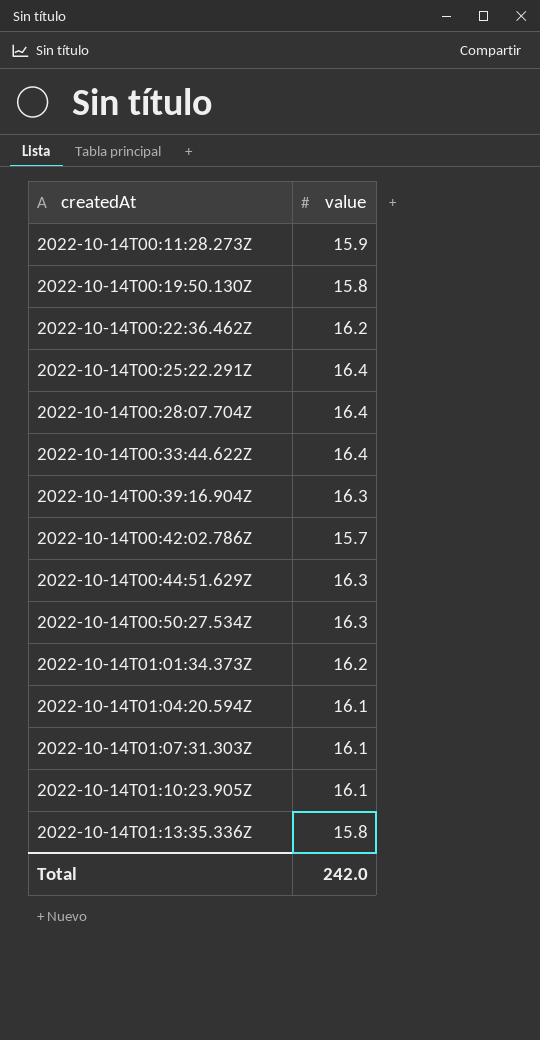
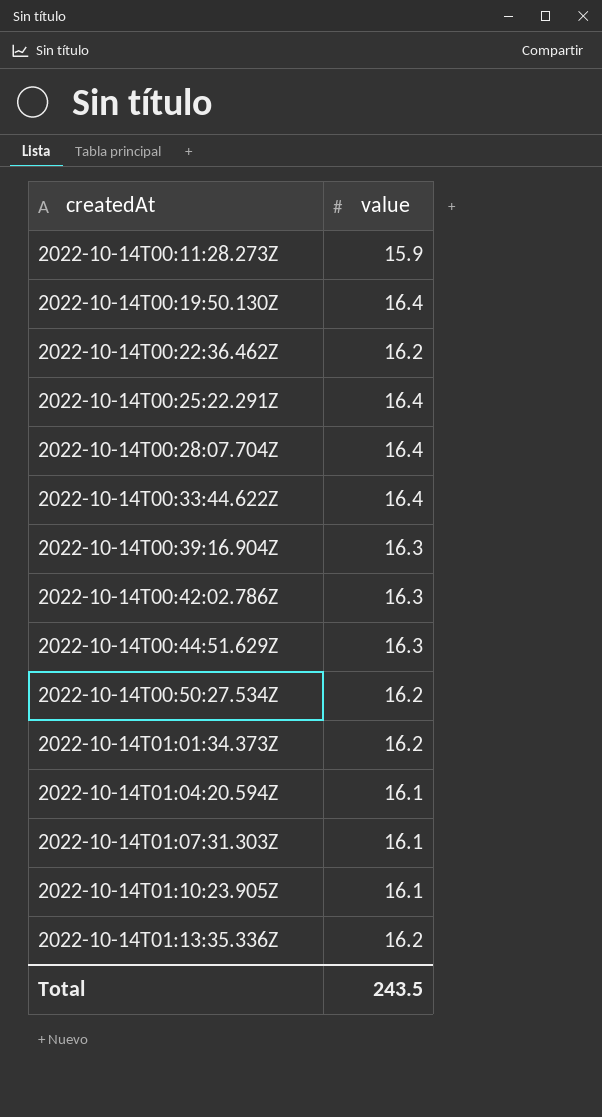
2022-10-14T00:19:50.130Z | value: 15.8 -> 16.4
2022-10-14T00:42:02.786Z | value: 15.7 -> 16.3
2022-10-14T00:50:27.534Z | value: 16.3 -> 16.2
2022-10-14T01:13:35.336Z | value: 15.8 -> 16.2
Total | value: 242.0 -> 243.5

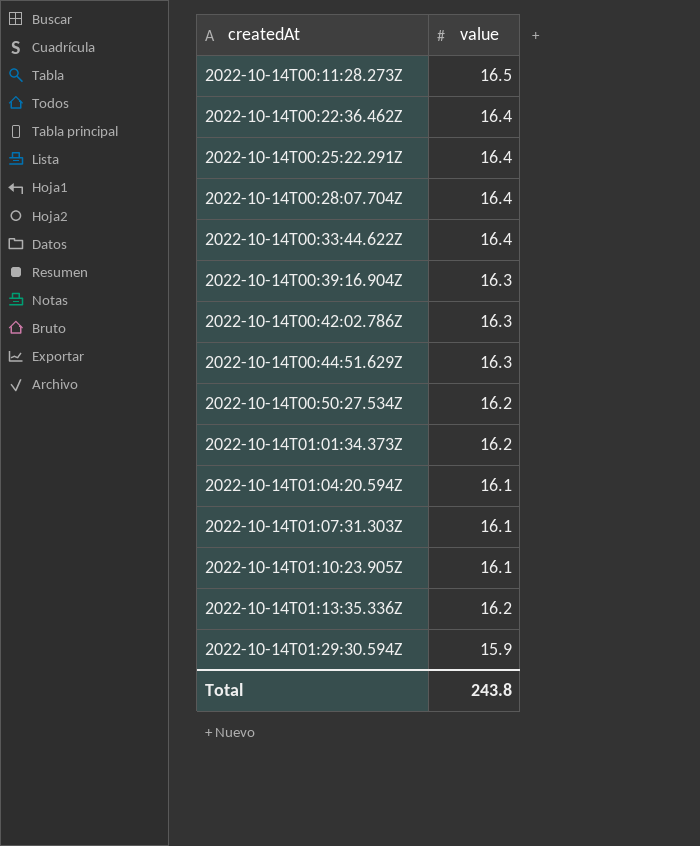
row 2022-10-14T00:19:50.130Z: 16.4 -> none
2022-10-14T00:11:28.273Z | value: 15.9 -> 16.5
2022-10-14T00:22:36.462Z | value: 16.2 -> 16.4
row 2022-10-14T01:29:30.594Z: none -> 15.9
Total | value: 243.5 -> 243.8

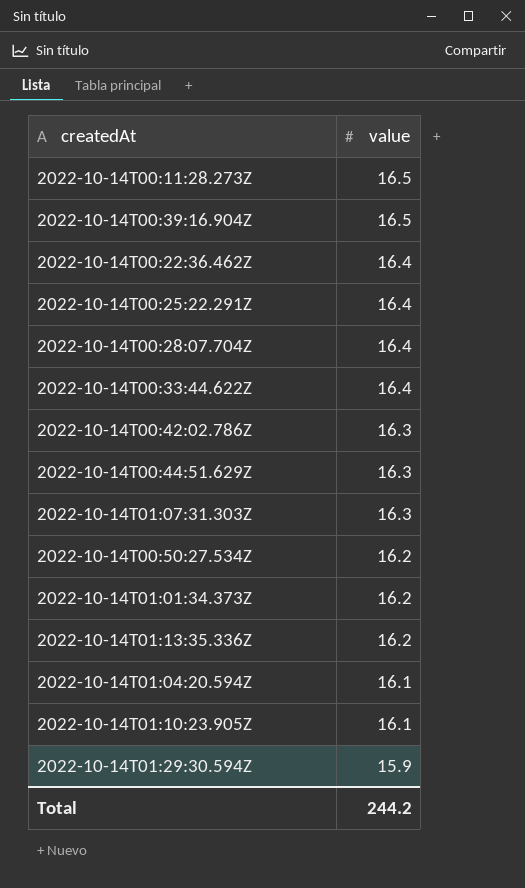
row order: createdAt ascending -> value descending
2022-10-14T00:39:16.904Z | value: 16.3 -> 16.5
2022-10-14T01:07:31.303Z | value: 16.1 -> 16.3
Total | value: 243.8 -> 244.2

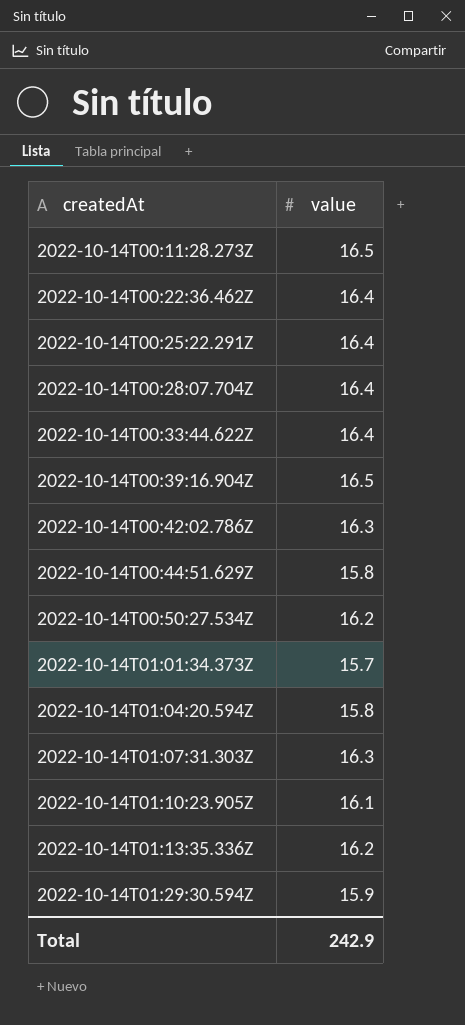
row order: value descending -> createdAt ascending
2022-10-14T00:44:51.629Z | value: 16.3 -> 15.8
2022-10-14T01:01:34.373Z | value: 16.2 -> 15.7
2022-10-14T01:04:20.594Z | value: 16.1 -> 15.8
Total | value: 244.2 -> 242.9

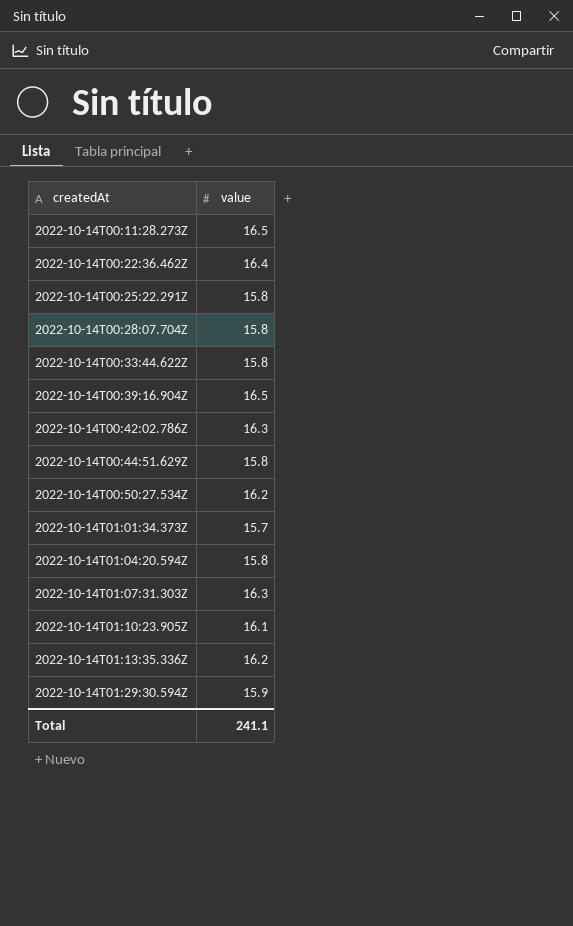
2022-10-14T00:25:22.291Z | value: 16.4 -> 15.8
2022-10-14T00:28:07.704Z | value: 16.4 -> 15.8
2022-10-14T00:33:44.622Z | value: 16.4 -> 15.8
Total | value: 242.9 -> 241.1

